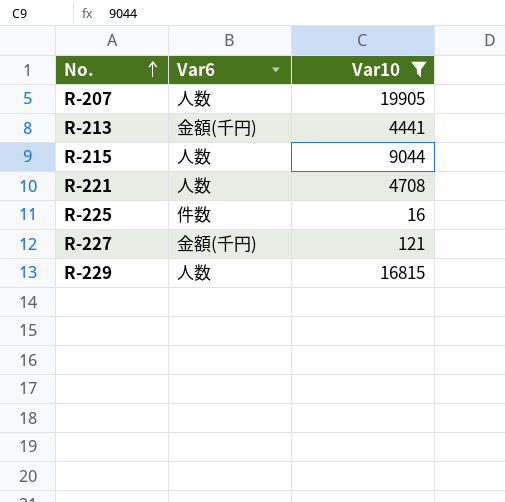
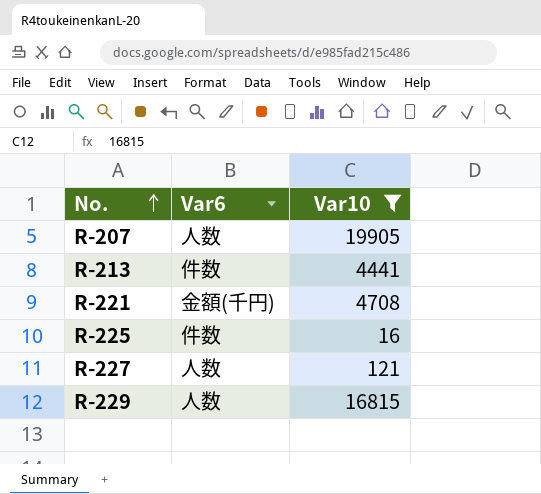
row R-215: 人数 | 9044 -> none
R-213 | Var6: 金額(千円) -> 件数
R-221 | Var6: 人数 -> 金額(千円)
R-227 | Var6: 金額(千円) -> 人数

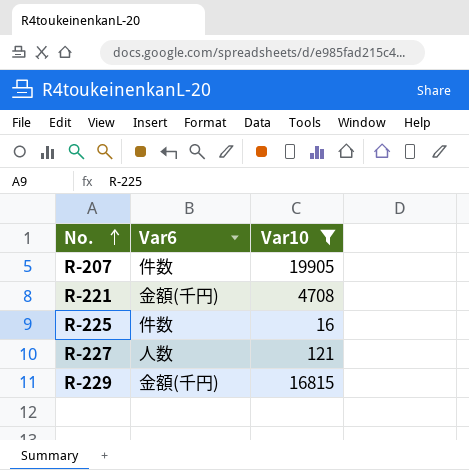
row R-213: 件数 | 4441 -> none
R-207 | Var6: 人数 -> 件数
R-229 | Var6: 人数 -> 金額(千円)

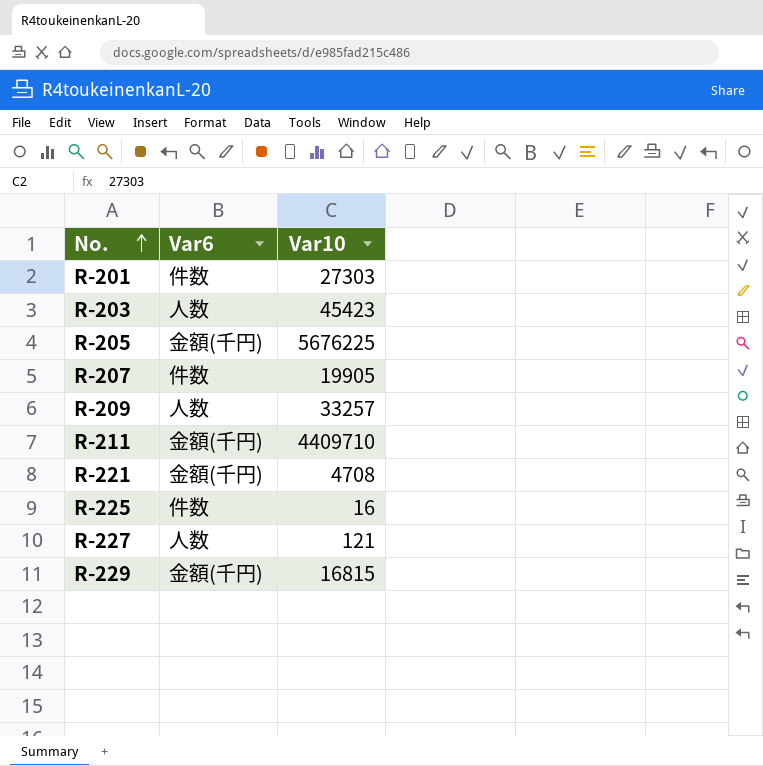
filter: Var10 <= 19905 -> none

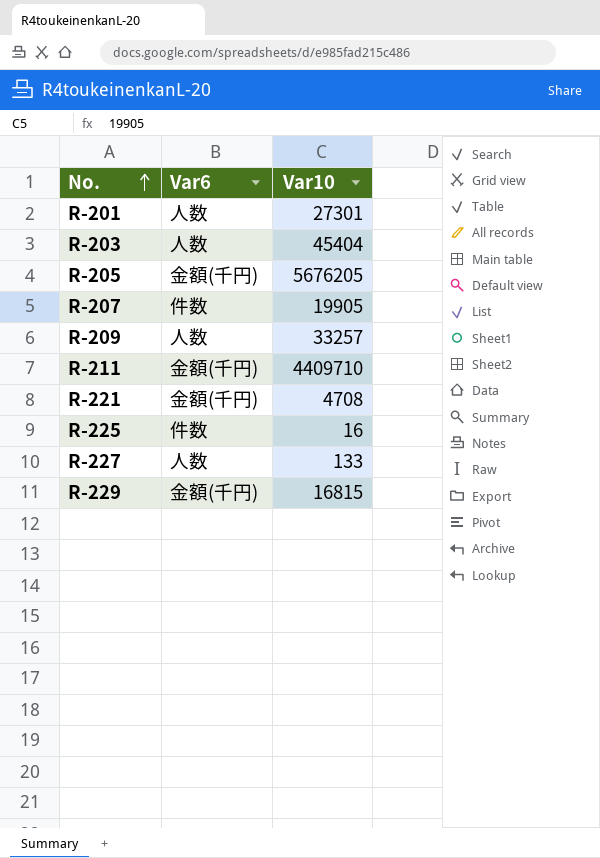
R-201 | Var6: 件数 -> 人数
R-201 | Var10: 27303 -> 27301
R-203 | Var10: 45423 -> 45404
R-205 | Var10: 5676225 -> 5676205
R-227 | Var10: 121 -> 133

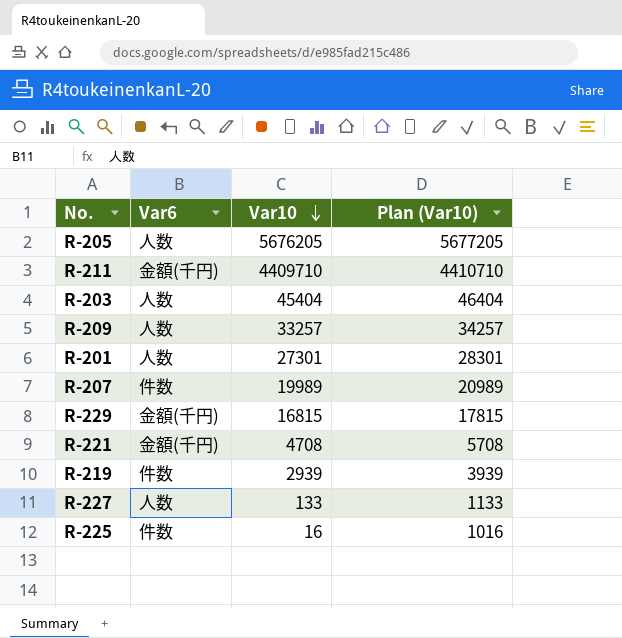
row order: No. ascending -> Var10 descending
column Plan (Var10) | formula: none -> [Var10] + 1000
R-205 | Var6: 金額(千円) -> 人数
R-207 | Var10: 19905 -> 19989
row R-219: none -> 件数 | 2939 | 3939

